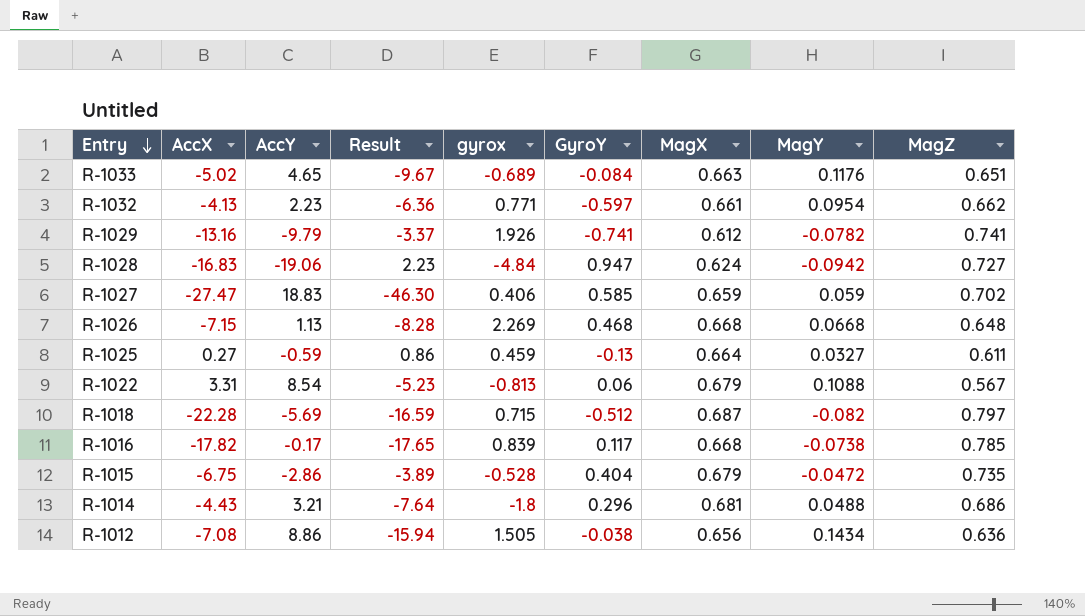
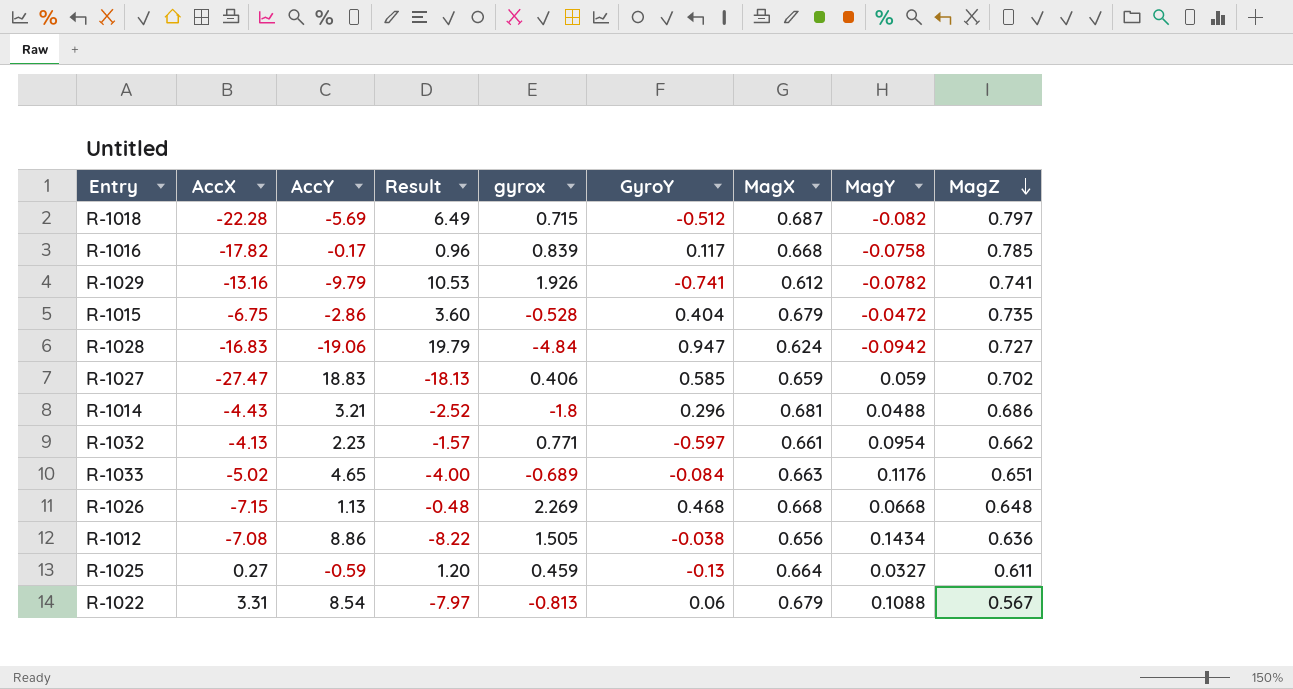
row order: Entry descending -> MagZ descending
column Result | formula: [AccX] - [AccY] -> [MagZ] - [AccY]
R-1016 | MagY: -0.0738 -> -0.0758

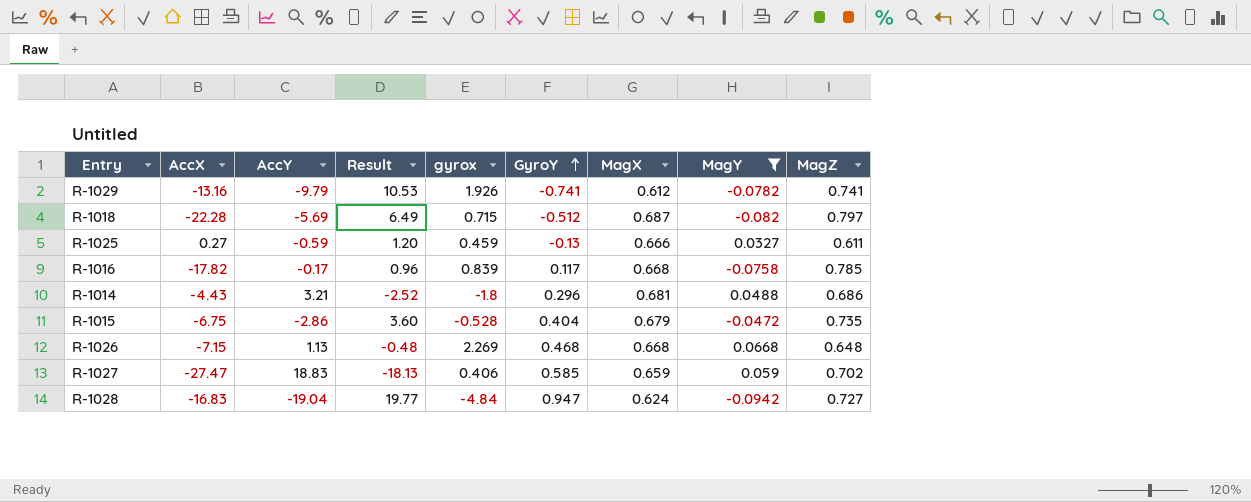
filter: none -> MagY <= 0.0668
row order: MagZ descending -> GyroY ascending
R-1025 | MagX: 0.664 -> 0.666
R-1028 | AccY: -19.06 -> -19.04
R-1028 | Result: 19.79 -> 19.77

